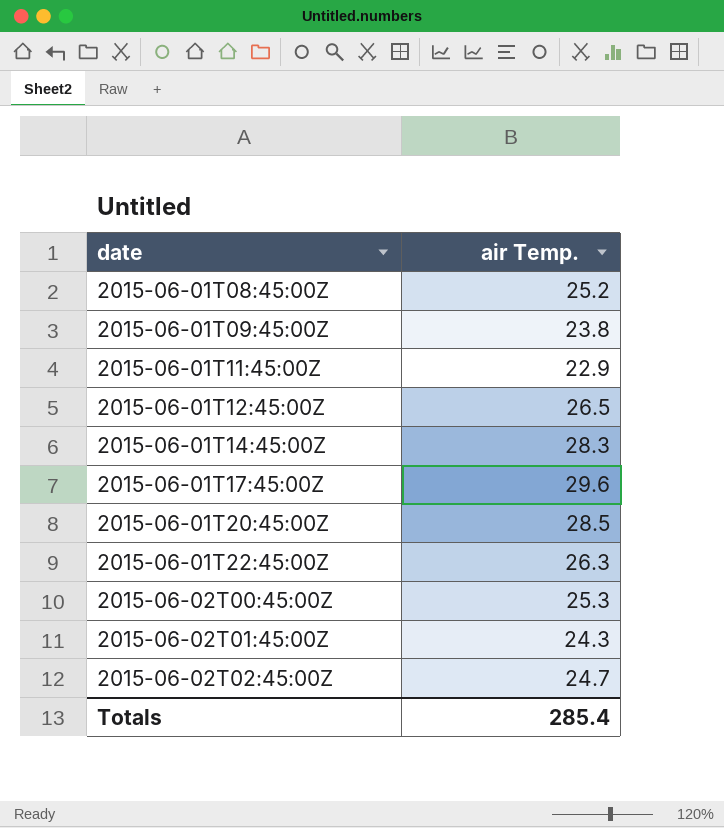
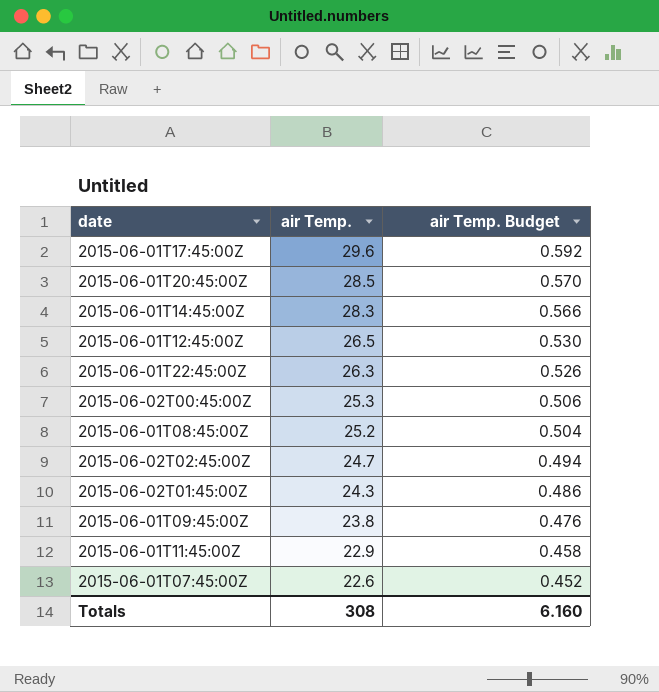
row order: date ascending -> air Temp. descending
column air Temp. Budget | formula: none -> [air Temp.] * 0.02
row 2015-06-01T07:45:00Z: none -> 22.6 | 0.452
Totals | air Temp.: 285.4 -> 308

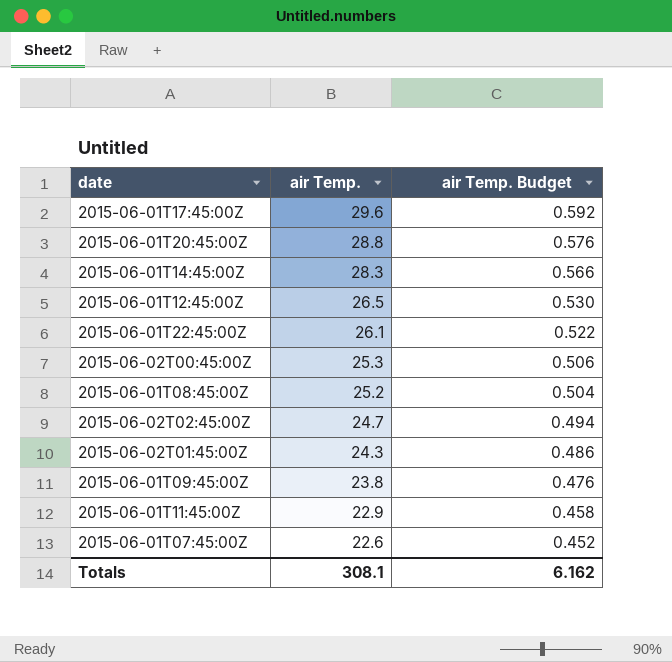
2015-06-01T20:45:00Z | air Temp.: 28.5 -> 28.8
2015-06-01T20:45:00Z | air Temp. Budget: 0.570 -> 0.576
2015-06-01T22:45:00Z | air Temp.: 26.3 -> 26.1
2015-06-01T22:45:00Z | air Temp. Budget: 0.526 -> 0.522
Totals | air Temp.: 308 -> 308.1
Totals | air Temp. Budget: 6.160 -> 6.162

